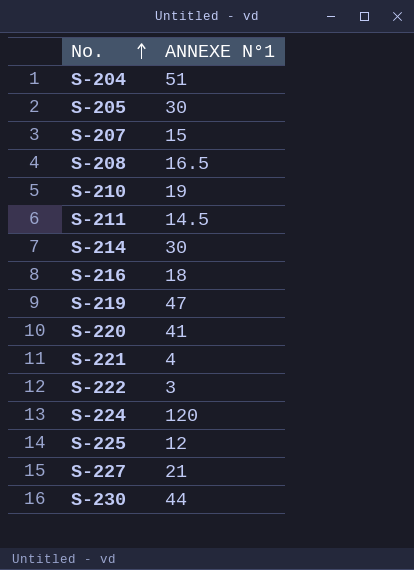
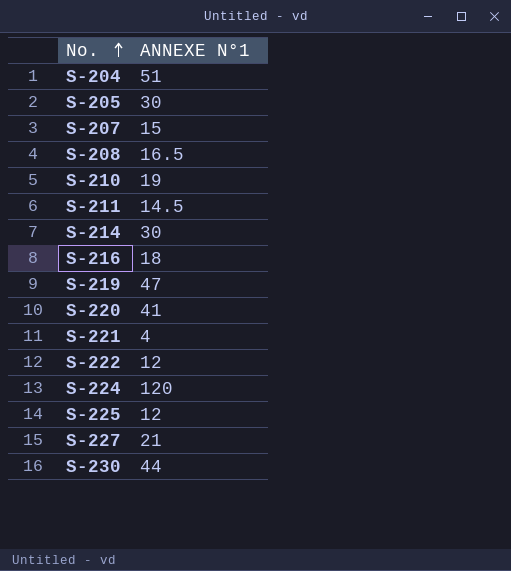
S-222 | ANNEXE N°1: 3 -> 12

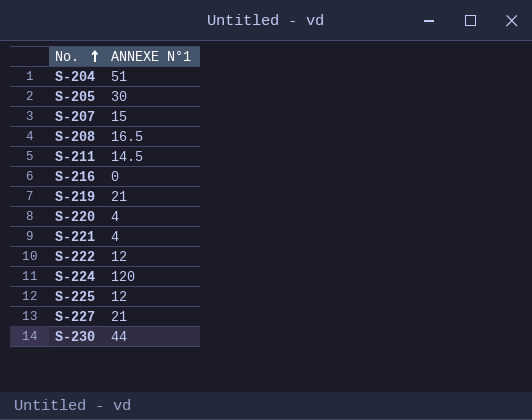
row S-210: 19 -> none
row S-214: 30 -> none
S-216 | ANNEXE N°1: 18 -> 0
S-219 | ANNEXE N°1: 47 -> 21
S-220 | ANNEXE N°1: 41 -> 4

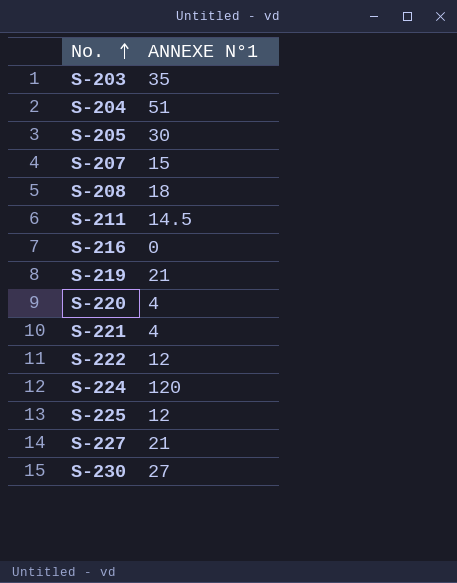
row S-203: none -> 35
S-208 | ANNEXE N°1: 16.5 -> 18
S-230 | ANNEXE N°1: 44 -> 27

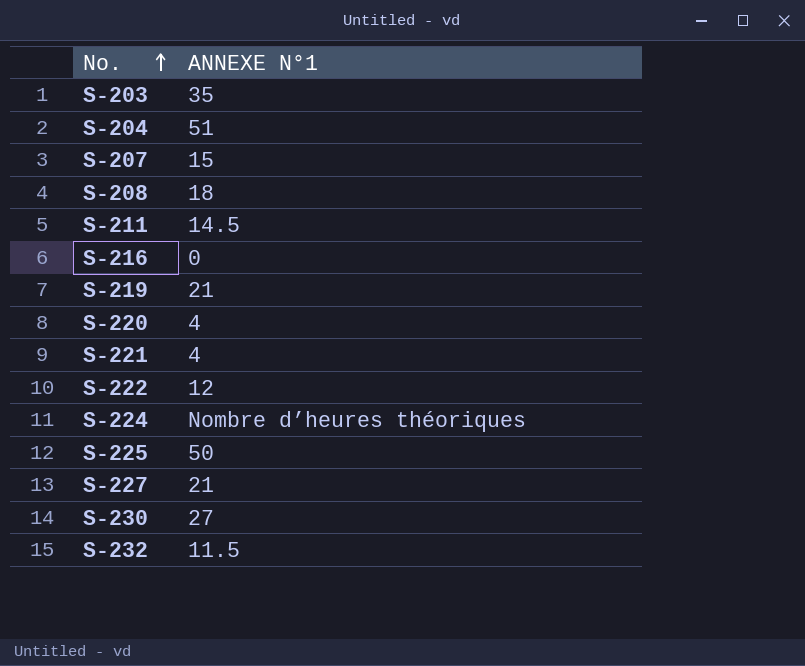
row S-205: 30 -> none
S-224 | ANNEXE N°1: 120 -> Nombre d’heures théoriques
S-225 | ANNEXE N°1: 12 -> 50
row S-232: none -> 11.5

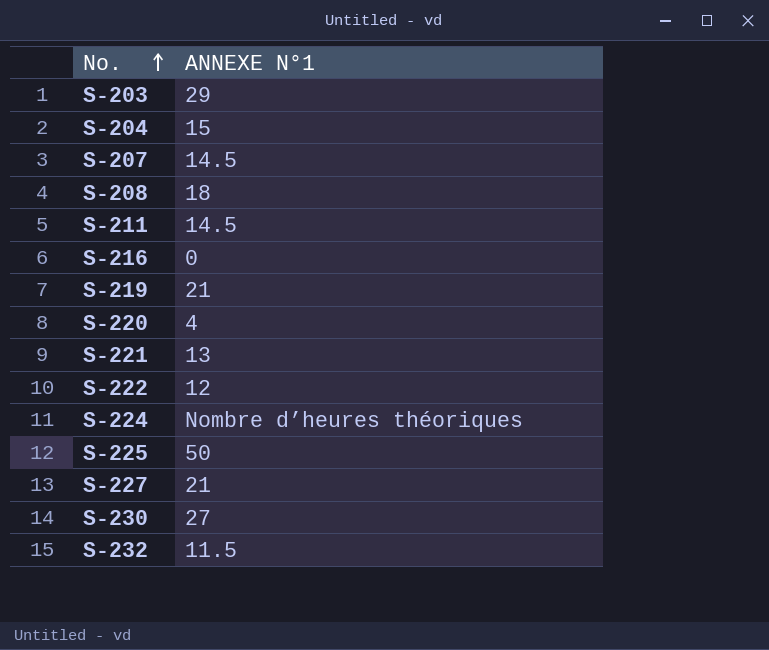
S-203 | ANNEXE N°1: 35 -> 29
S-204 | ANNEXE N°1: 51 -> 15
S-207 | ANNEXE N°1: 15 -> 14.5
S-221 | ANNEXE N°1: 4 -> 13

